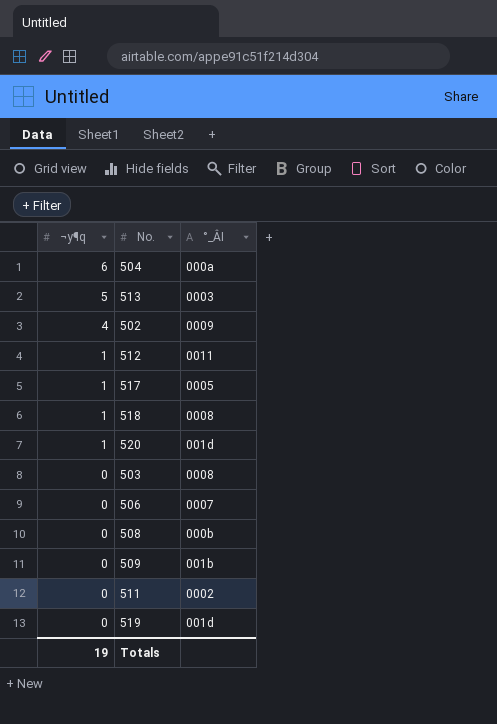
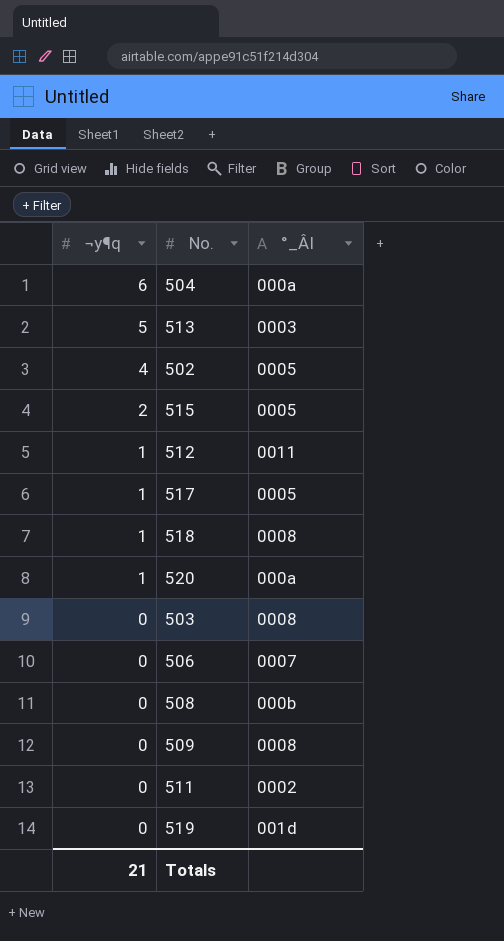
502 | °_ÂI: 0009 -> 0005
row 515: none -> 2 | 0005
520 | °_ÂI: 001d -> 000a
509 | °_ÂI: 001b -> 0008
Totals | ¬y¶q: 19 -> 21

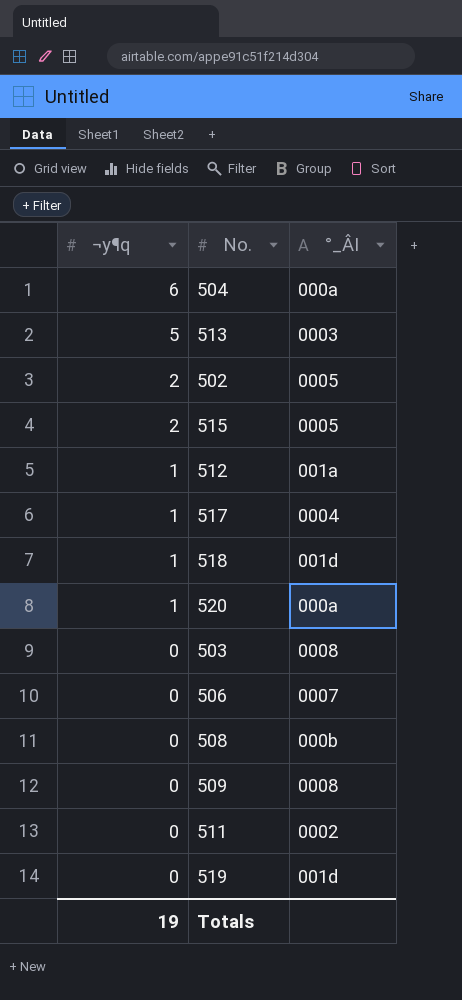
502 | ¬y¶q: 4 -> 2
512 | °_ÂI: 0011 -> 001a
517 | °_ÂI: 0005 -> 0004
518 | °_ÂI: 0008 -> 001d
Totals | ¬y¶q: 21 -> 19

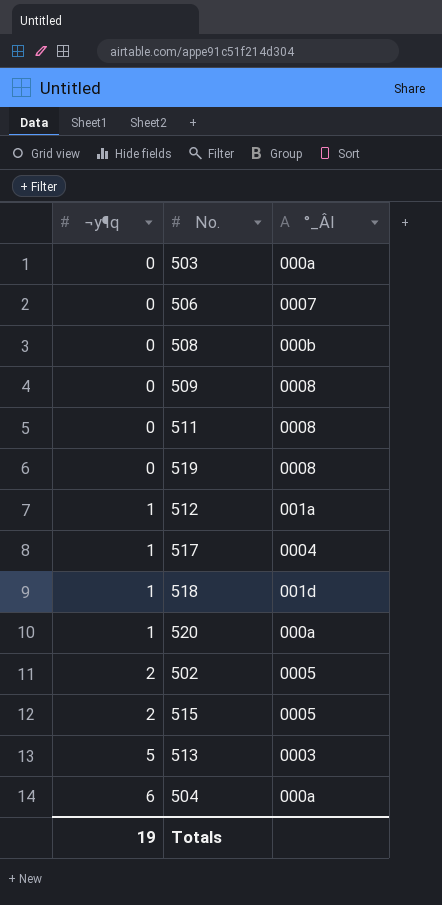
row order: ¬y¶q descending -> ¬y¶q ascending
503 | °_ÂI: 0008 -> 000a
511 | °_ÂI: 0002 -> 0008
519 | °_ÂI: 001d -> 0008

